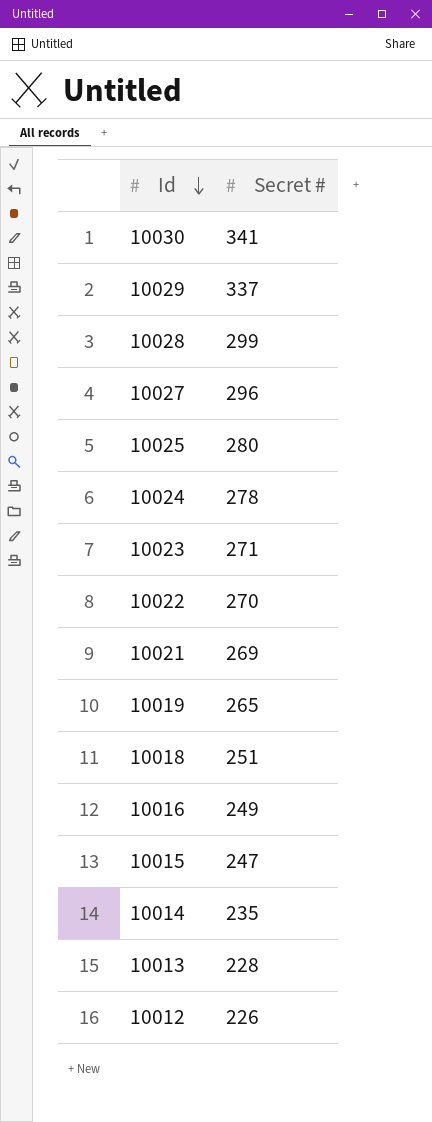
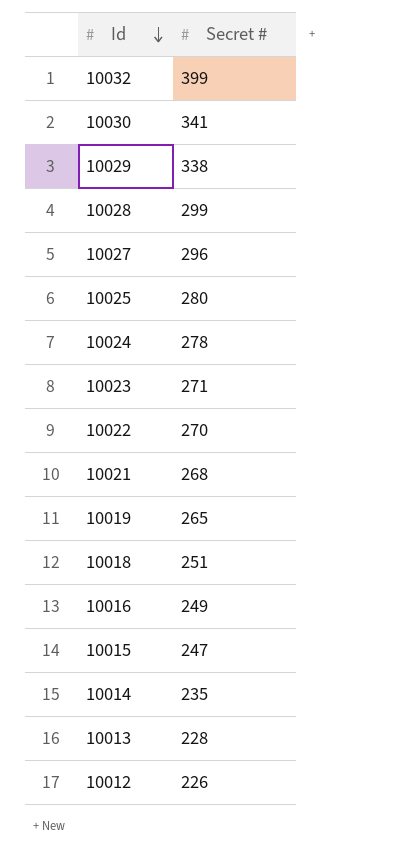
row 10032: none -> 399
10029 | Secret #: 337 -> 338
10021 | Secret #: 269 -> 268

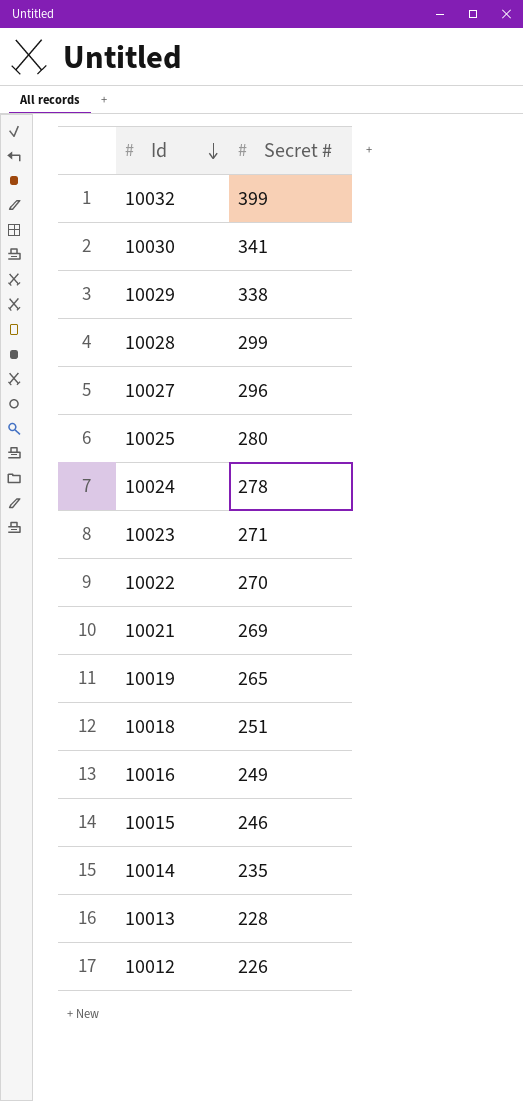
10021 | Secret #: 268 -> 269
10015 | Secret #: 247 -> 246

